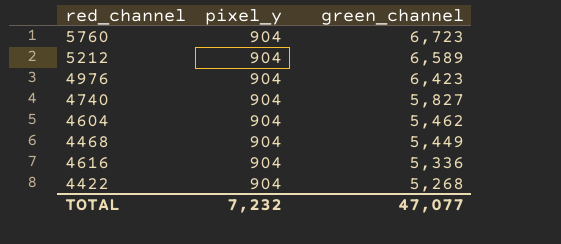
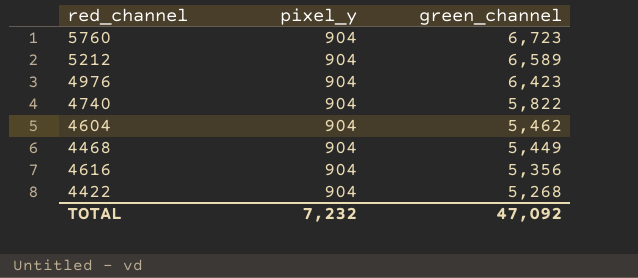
4740 | green_channel: 5,827 -> 5,822
4616 | green_channel: 5,336 -> 5,356
TOTAL | green_channel: 47,077 -> 47,092

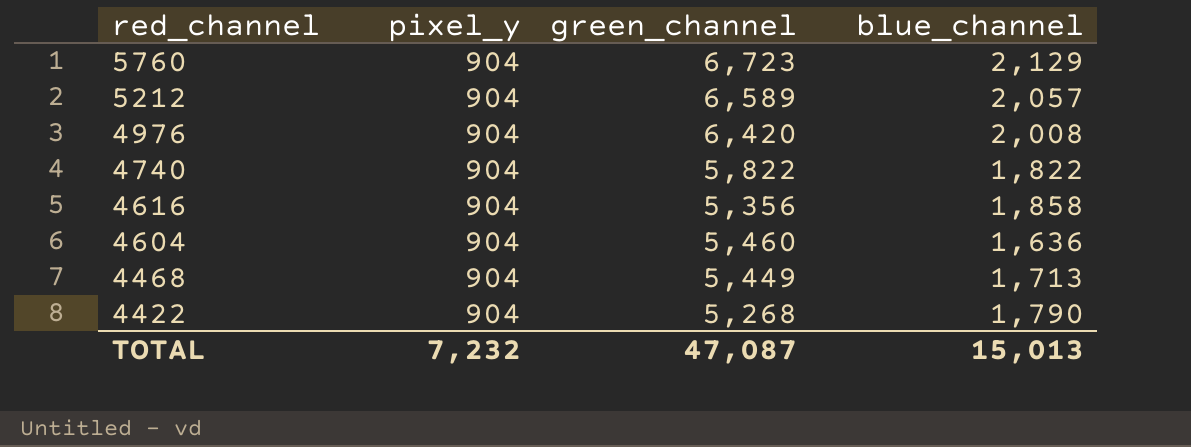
row order: green_channel descending -> red_channel descending
column blue_channel | position: none -> 4
4976 | green_channel: 6,423 -> 6,420
4604 | green_channel: 5,462 -> 5,460
TOTAL | green_channel: 47,092 -> 47,087

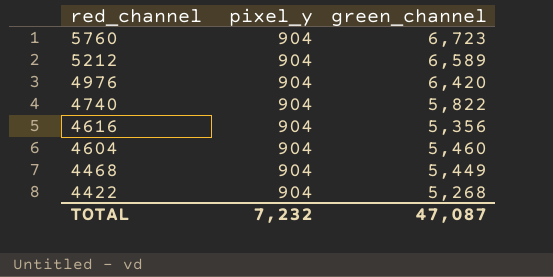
column blue_channel | position: 4 -> none

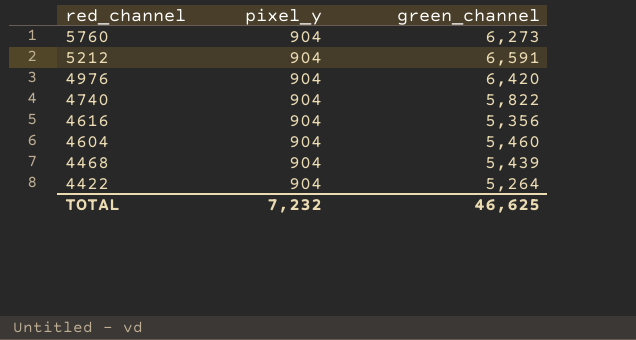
5760 | green_channel: 6,723 -> 6,273
5212 | green_channel: 6,589 -> 6,591
4468 | green_channel: 5,449 -> 5,439
4422 | green_channel: 5,268 -> 5,264
TOTAL | green_channel: 47,087 -> 46,625

